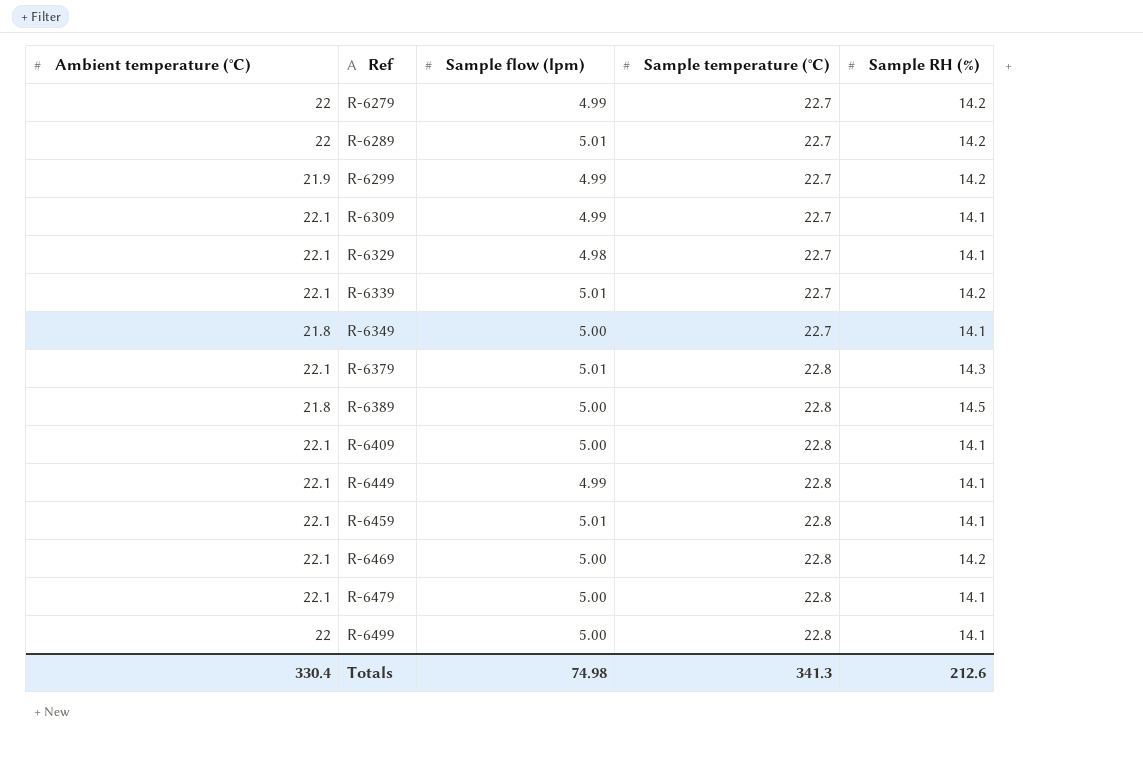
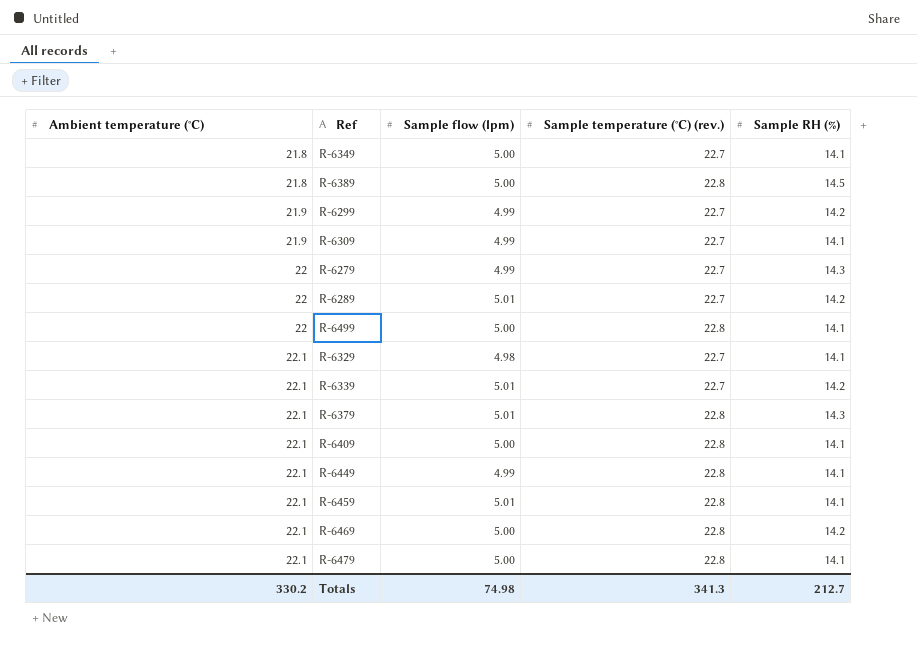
row order: Ref ascending -> Ambient temperature (°C) ascending
column name: Sample temperature (°C) -> Sample temperature (°C) (rev.)
R-6309 | Ambient temperature (°C): 22.1 -> 21.9
R-6279 | Sample RH (%): 14.2 -> 14.3
Totals | Ambient temperature (°C): 330.4 -> 330.2
Totals | Sample RH (%): 212.6 -> 212.7

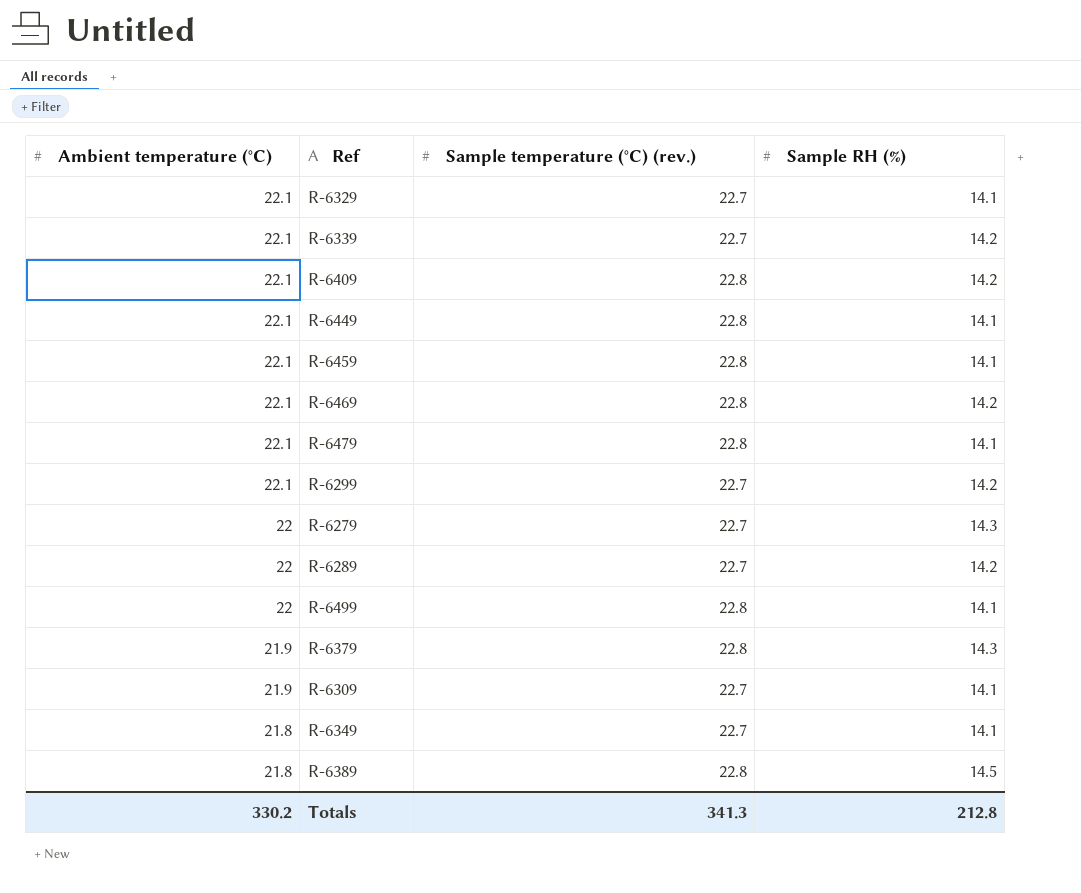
row order: Ambient temperature (°C) ascending -> Ambient temperature (°C) descending
column Sample flow (lpm) | position: 3 -> none
R-6409 | Sample RH (%): 14.1 -> 14.2
R-6299 | Ambient temperature (°C): 21.9 -> 22.1
R-6379 | Ambient temperature (°C): 22.1 -> 21.9
Totals | Sample RH (%): 212.7 -> 212.8

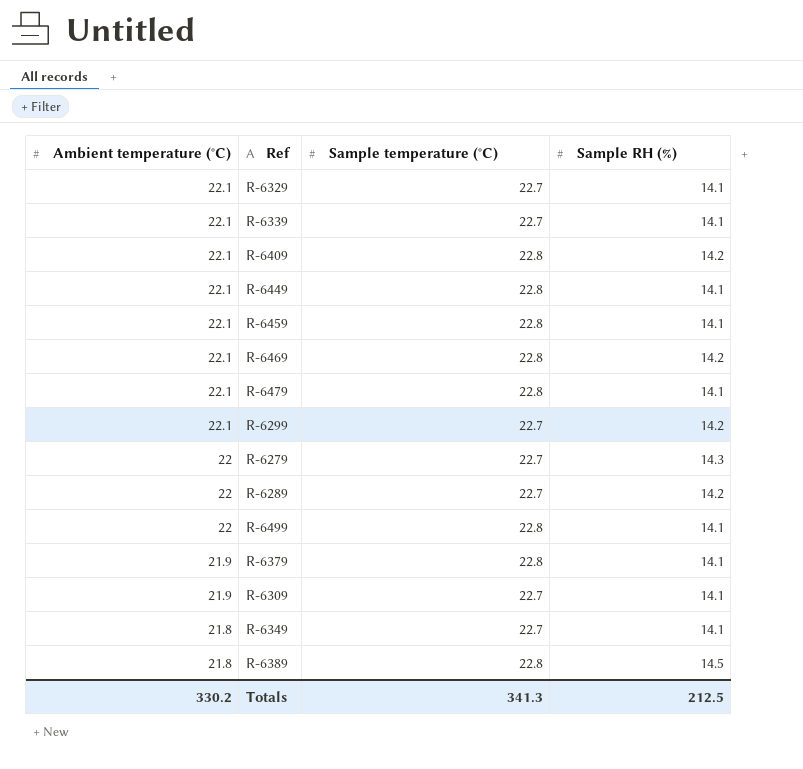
column name: Sample temperature (°C) (rev.) -> Sample temperature (°C)
R-6339 | Sample RH (%): 14.2 -> 14.1
R-6379 | Sample RH (%): 14.3 -> 14.1
Totals | Sample RH (%): 212.8 -> 212.5

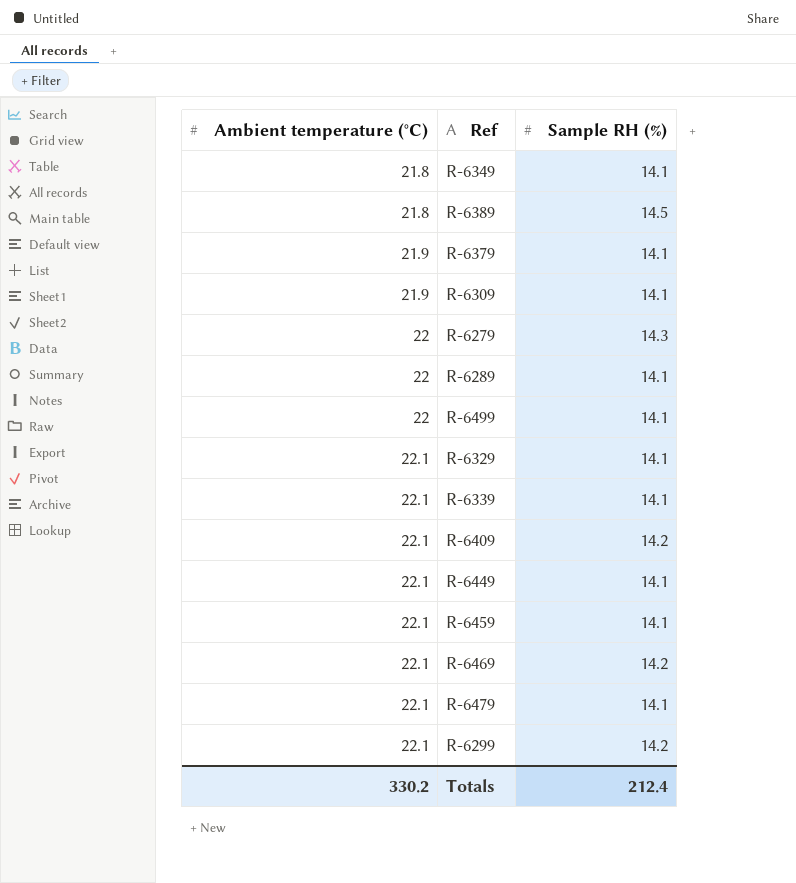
row order: Ambient temperature (°C) descending -> Ambient temperature (°C) ascending
column Sample temperature (°C) | position: 3 -> none
R-6289 | Sample RH (%): 14.2 -> 14.1
Totals | Sample RH (%): 212.5 -> 212.4

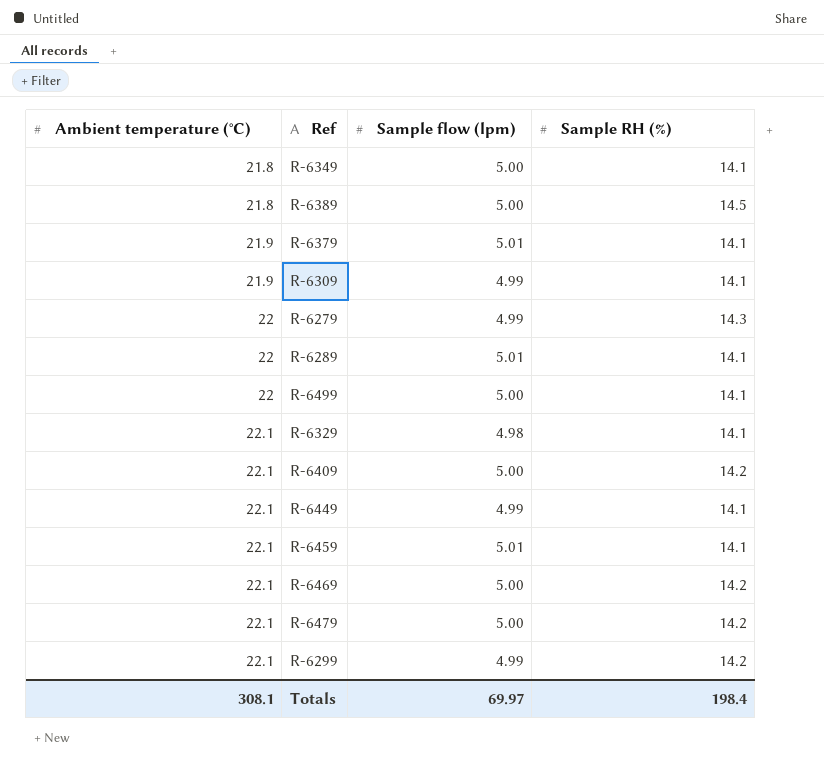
column Sample flow (lpm) | position: none -> 3
row R-6339: 22.1 | 14.1 -> none
R-6479 | Sample RH (%): 14.1 -> 14.2
Totals | Ambient temperature (°C): 330.2 -> 308.1
Totals | Sample RH (%): 212.4 -> 198.4

